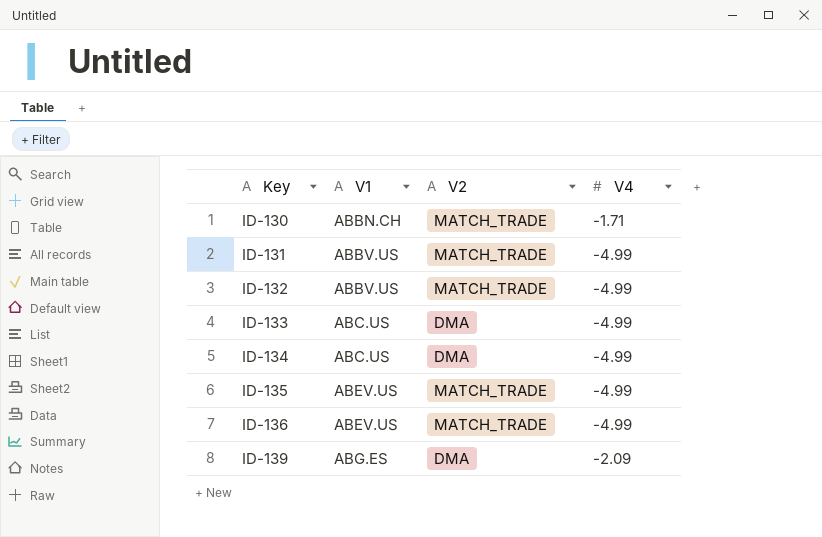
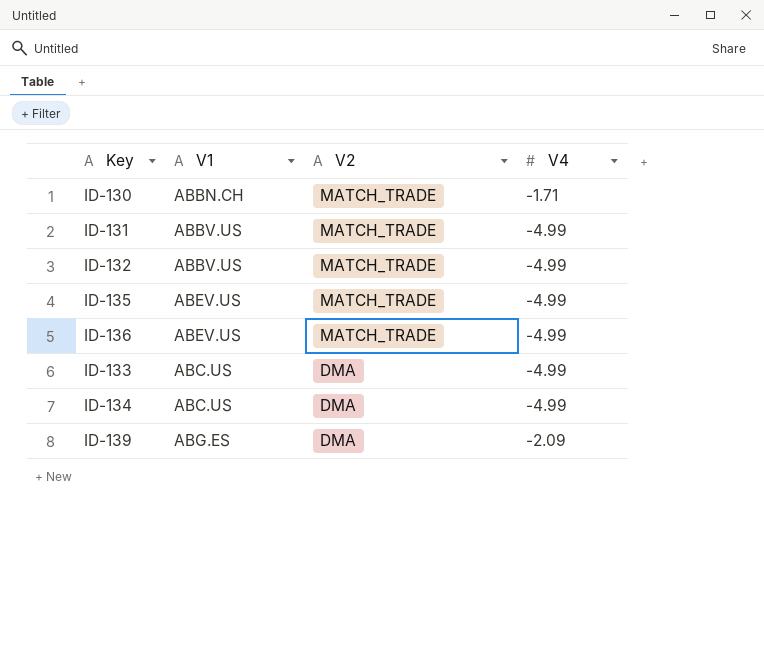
row order: Key ascending -> V2 descending

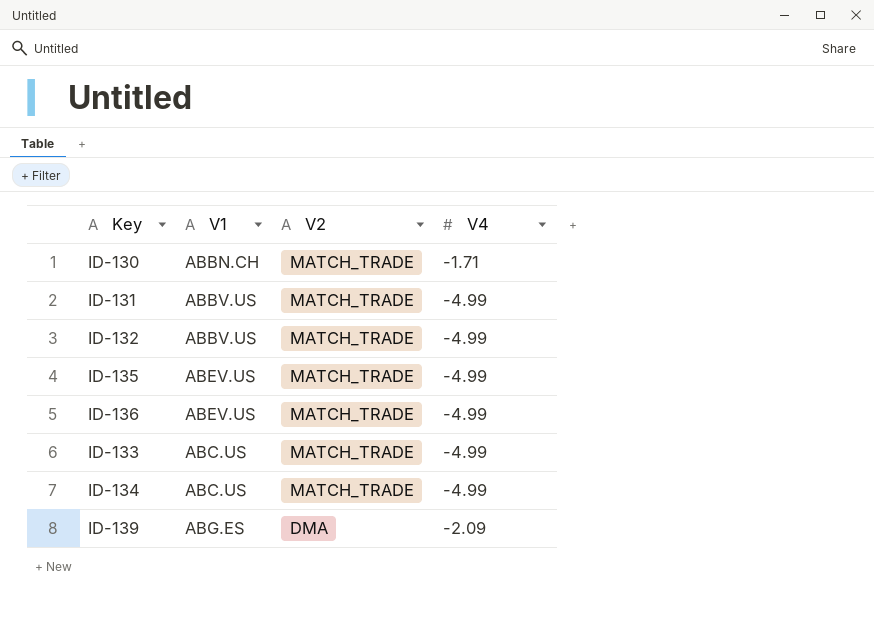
ID-133 | V2: DMA -> MATCH_TRADE
ID-134 | V2: DMA -> MATCH_TRADE

